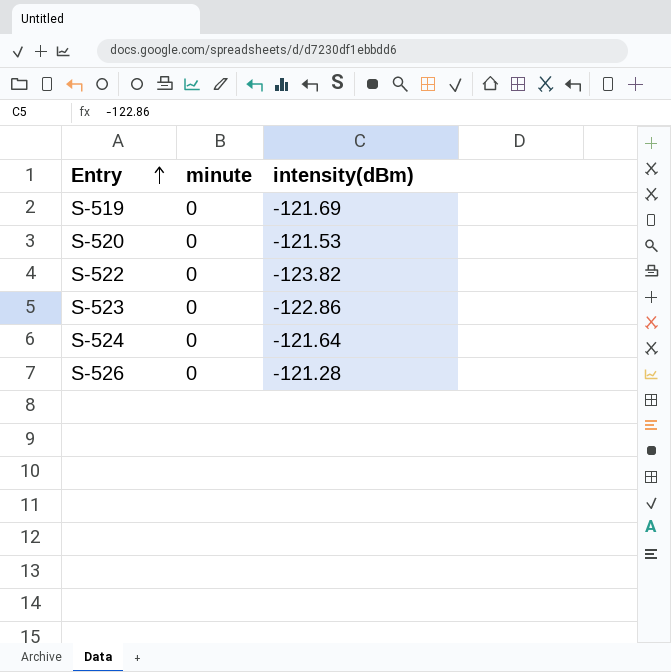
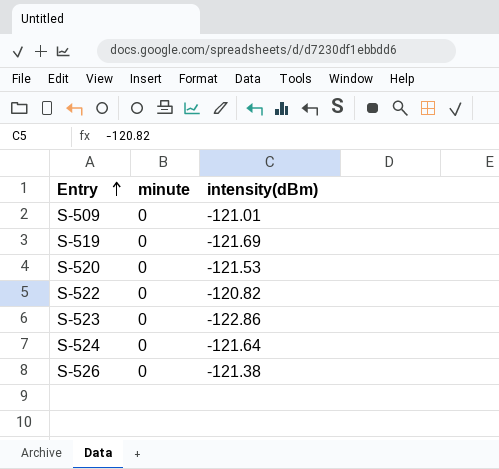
row S-509: none -> 0 | -121.01
S-522 | intensity(dBm): -123.82 -> -120.82
S-526 | intensity(dBm): -121.28 -> -121.38

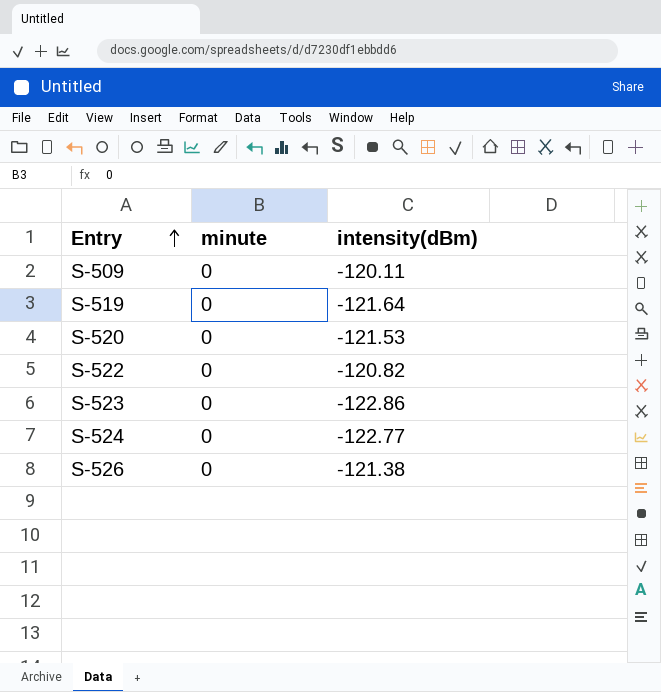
S-509 | intensity(dBm): -121.01 -> -120.11
S-519 | intensity(dBm): -121.69 -> -121.64
S-524 | intensity(dBm): -121.64 -> -122.77

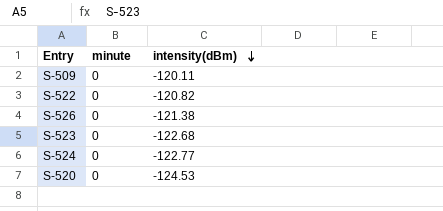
row order: Entry ascending -> intensity(dBm) descending
row S-519: 0 | -121.64 -> none
S-523 | intensity(dBm): -122.86 -> -122.68
S-520 | intensity(dBm): -121.53 -> -124.53

